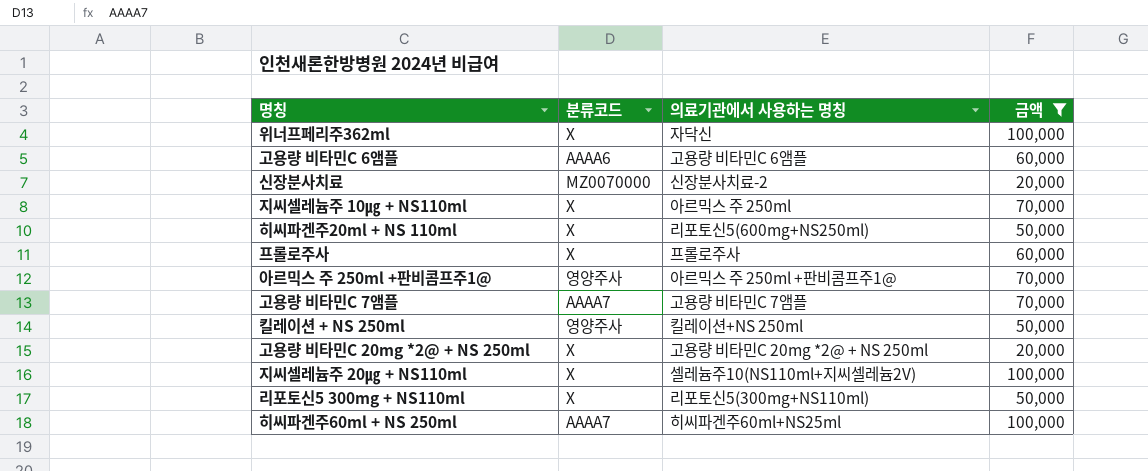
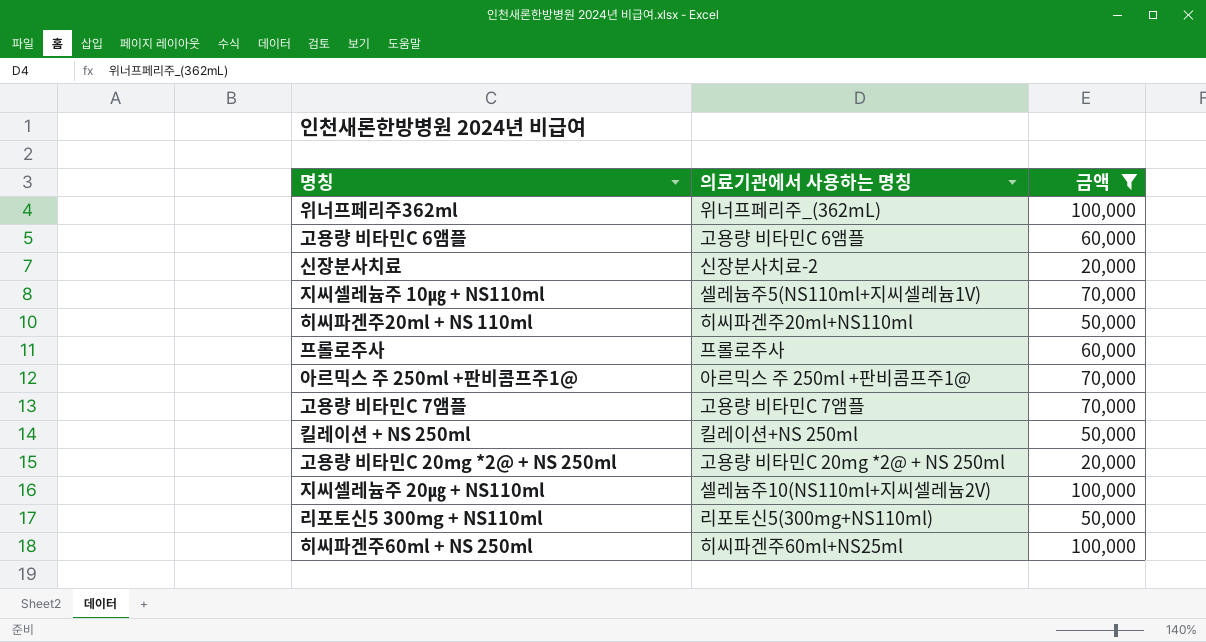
column 분류코드 | position: 2 -> none
위너프페리주362ml | 의료기관에서 사용하는 명칭: 자닥신 -> 위너프페리주_(362mL)
지씨셀레늄주 10㎍ + NS110ml | 의료기관에서 사용하는 명칭: 아르믹스 주 250ml -> 셀레늄주5(NS110ml+지씨셀레늄1V)
히씨파겐주20ml + NS 110ml | 의료기관에서 사용하는 명칭: 리포토신5(600mg+NS250ml) -> 히씨파겐주20ml+NS110ml

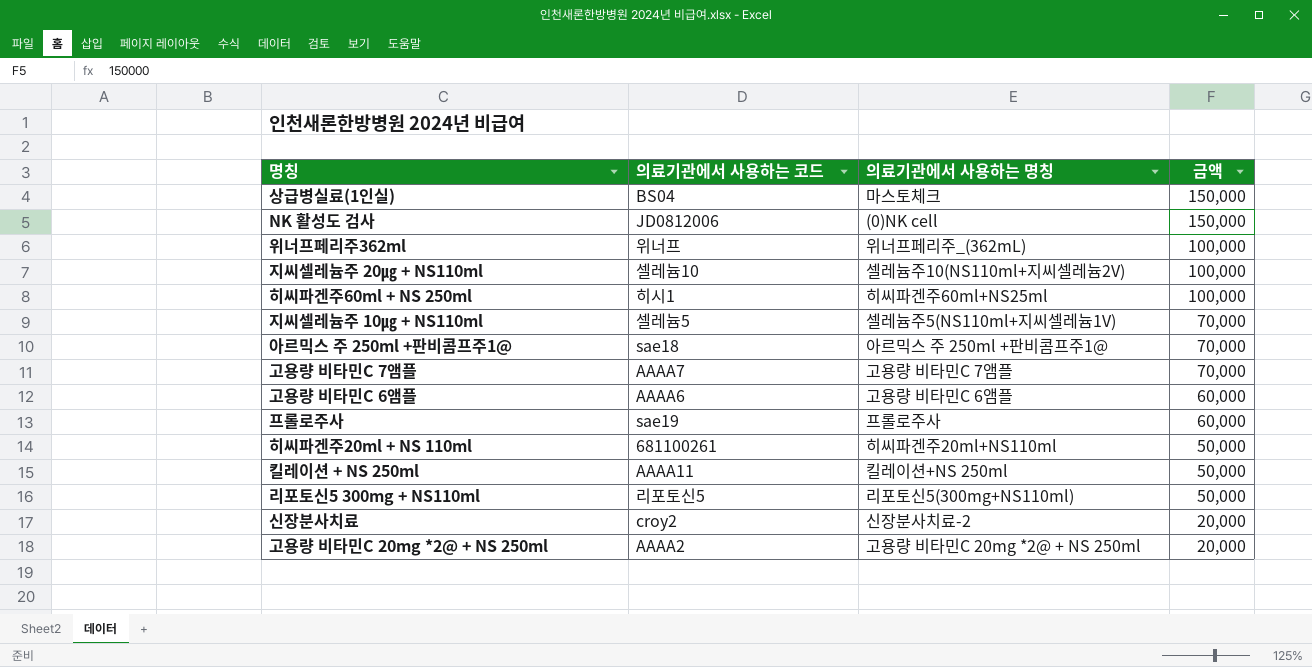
filter: 금액 != 150,000 -> none
row order: none -> 금액 descending
column 의료기관에서 사용하는 코드 | position: none -> 2

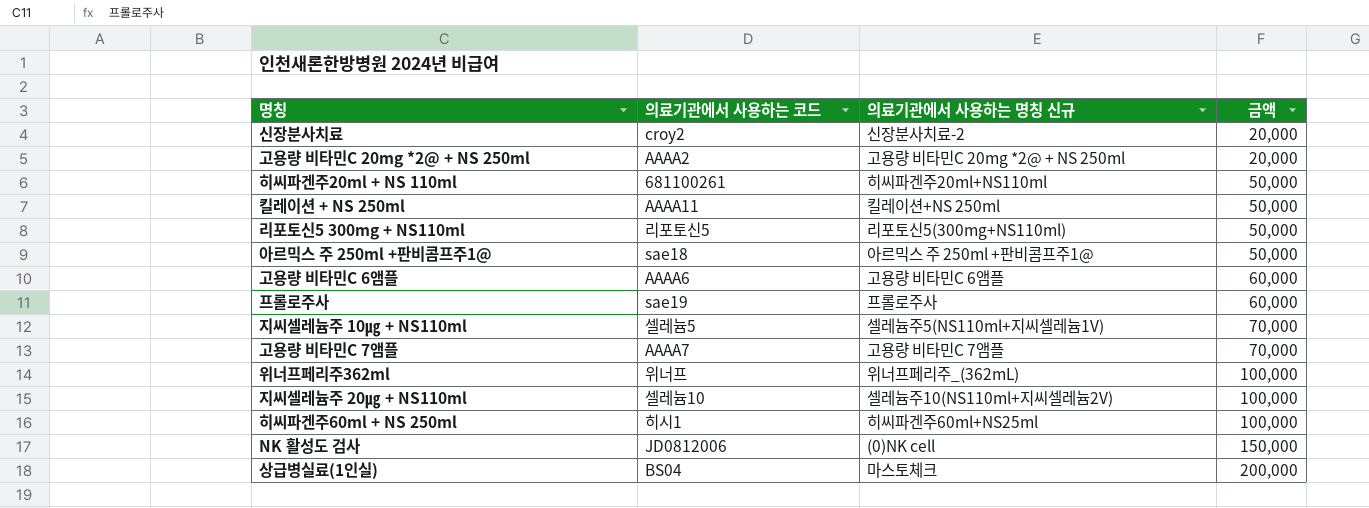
row order: 금액 descending -> 금액 ascending
column name: 의료기관에서 사용하는 명칭 -> 의료기관에서 사용하는 명칭 신규
아르믹스 주 250ml +판비콤프주1@ | 금액: 70,000 -> 50,000
상급병실료(1인실) | 금액: 150,000 -> 200,000

